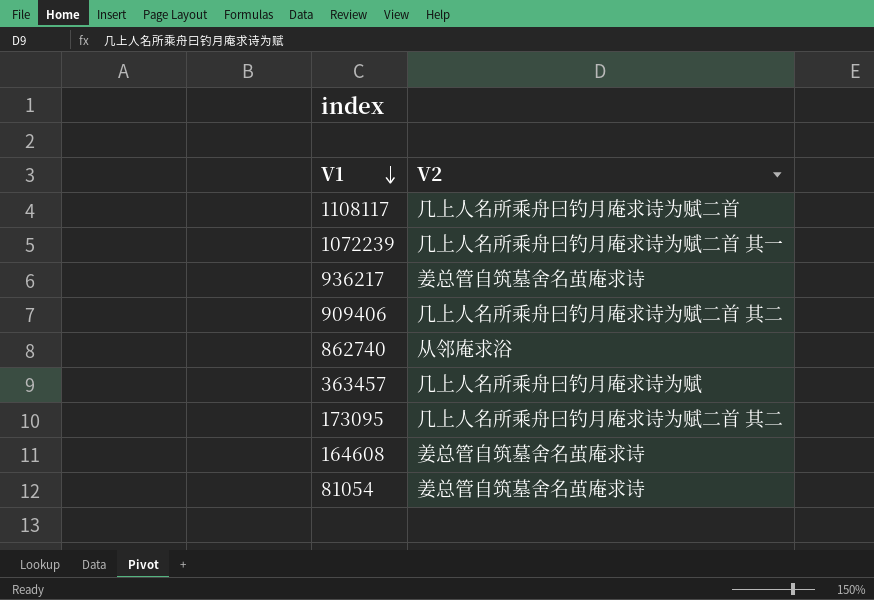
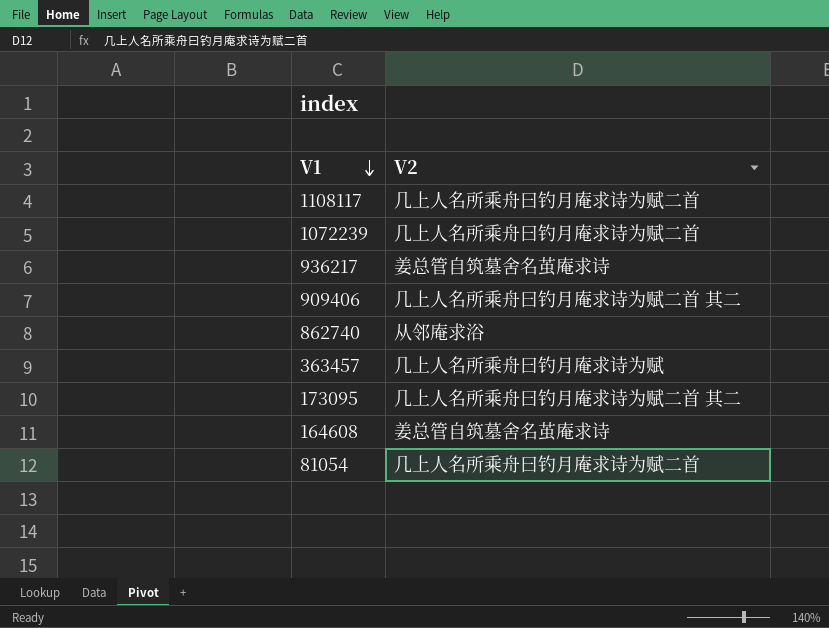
1072239 | V2: 几上人名所乘舟曰钓月庵求诗为赋二首 其一 -> 几上人名所乘舟曰钓月庵求诗为赋二首
81054 | V2: 姜总管自筑墓舍名茧庵求诗 -> 几上人名所乘舟曰钓月庵求诗为赋二首

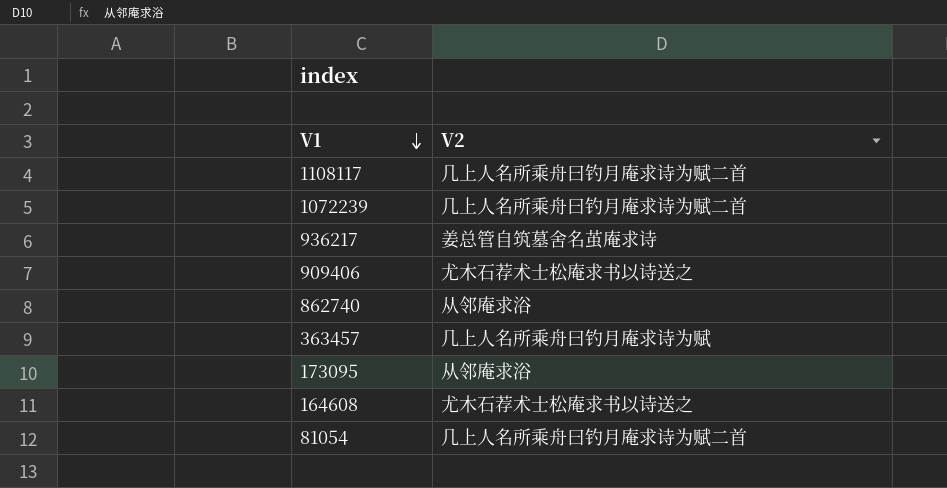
909406 | V2: 几上人名所乘舟曰钓月庵求诗为赋二首 其二 -> 尤木石荐术士松庵求书以诗送之
173095 | V2: 几上人名所乘舟曰钓月庵求诗为赋二首 其二 -> 从邻庵求浴
164608 | V2: 姜总管自筑墓舍名茧庵求诗 -> 尤木石荐术士松庵求书以诗送之

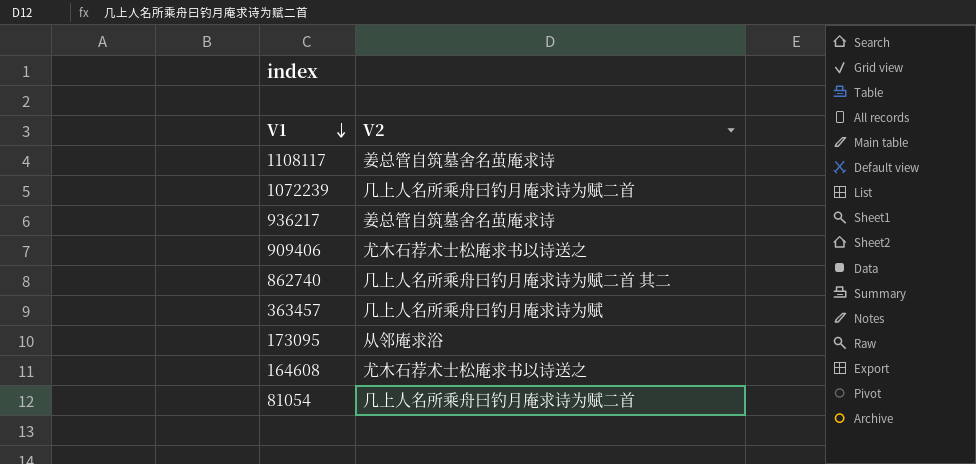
1108117 | V2: 几上人名所乘舟曰钓月庵求诗为赋二首 -> 姜总管自筑墓舍名茧庵求诗
862740 | V2: 从邻庵求浴 -> 几上人名所乘舟曰钓月庵求诗为赋二首 其二

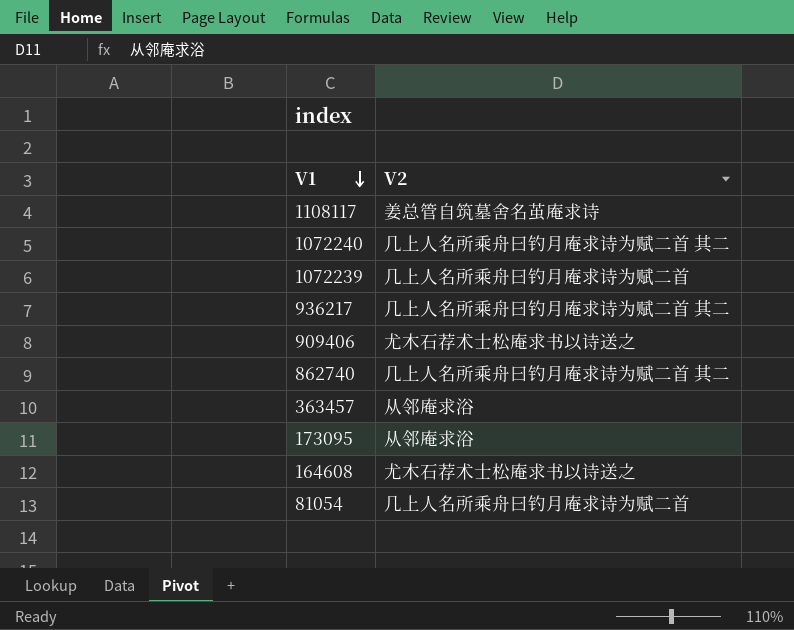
row 1072240: none -> 几上人名所乘舟曰钓月庵求诗为赋二首 其二
936217 | V2: 姜总管自筑墓舍名茧庵求诗 -> 几上人名所乘舟曰钓月庵求诗为赋二首 其二
363457 | V2: 几上人名所乘舟曰钓月庵求诗为赋 -> 从邻庵求浴

